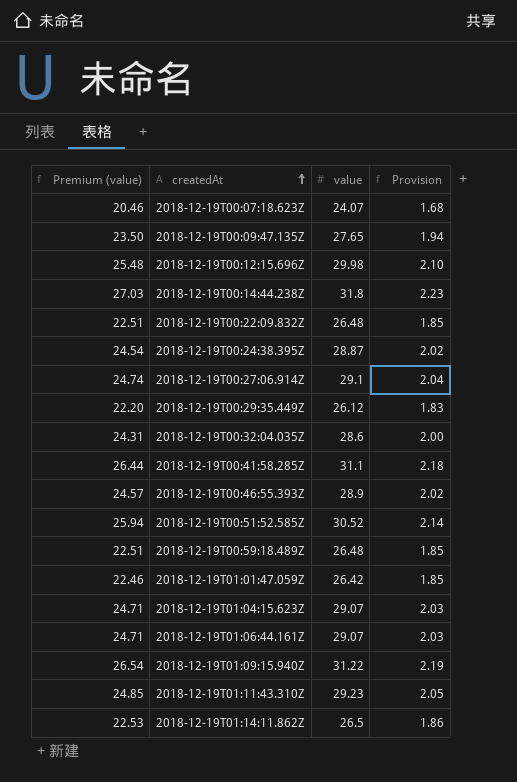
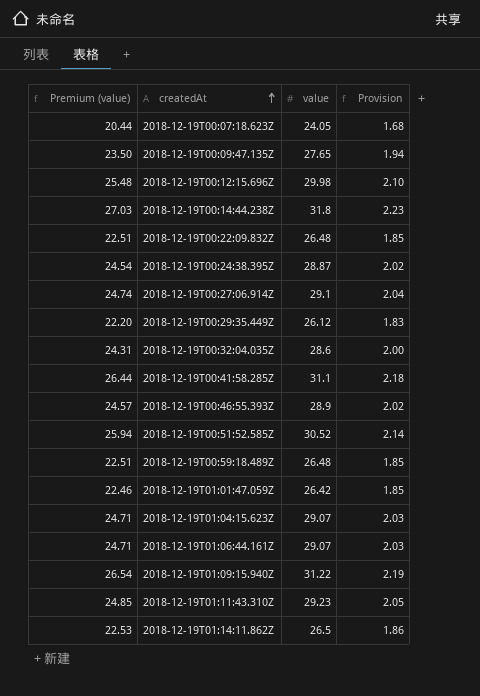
2018-12-19T00:07:18.623Z | Premium (value): 20.46 -> 20.44
2018-12-19T00:07:18.623Z | value: 24.07 -> 24.05

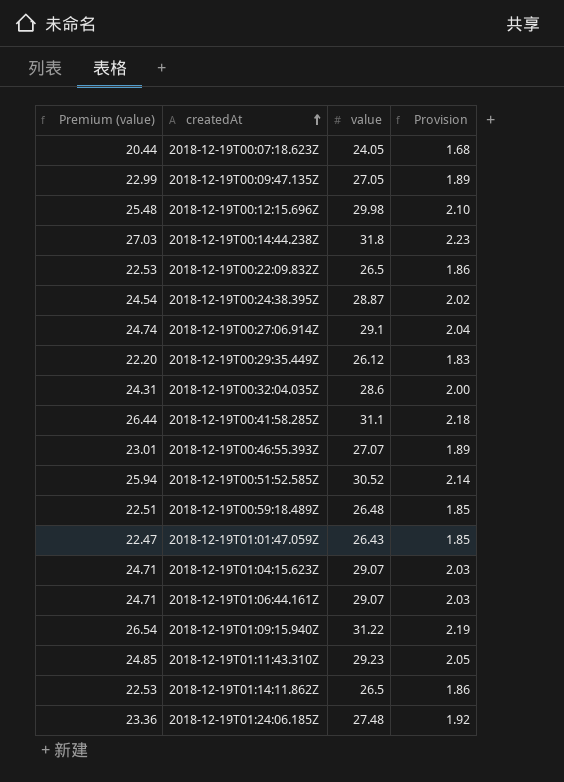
2018-12-19T00:09:47.135Z | Premium (value): 23.50 -> 22.99
2018-12-19T00:09:47.135Z | value: 27.65 -> 27.05
2018-12-19T00:09:47.135Z | Provision: 1.94 -> 1.89
2018-12-19T00:22:09.832Z | Premium (value): 22.51 -> 22.53
2018-12-19T00:22:09.832Z | value: 26.48 -> 26.5
2018-12-19T00:22:09.832Z | Provision: 1.85 -> 1.86
2018-12-19T00:46:55.393Z | Premium (value): 24.57 -> 23.01
2018-12-19T00:46:55.393Z | value: 28.9 -> 27.07
2018-12-19T00:46:55.393Z | Provision: 2.02 -> 1.89
2018-12-19T01:01:47.059Z | Premium (value): 22.46 -> 22.47
2018-12-19T01:01:47.059Z | value: 26.42 -> 26.43
row 2018-12-19T01:24:06.185Z: none -> 23.36 | 27.48 | 1.92

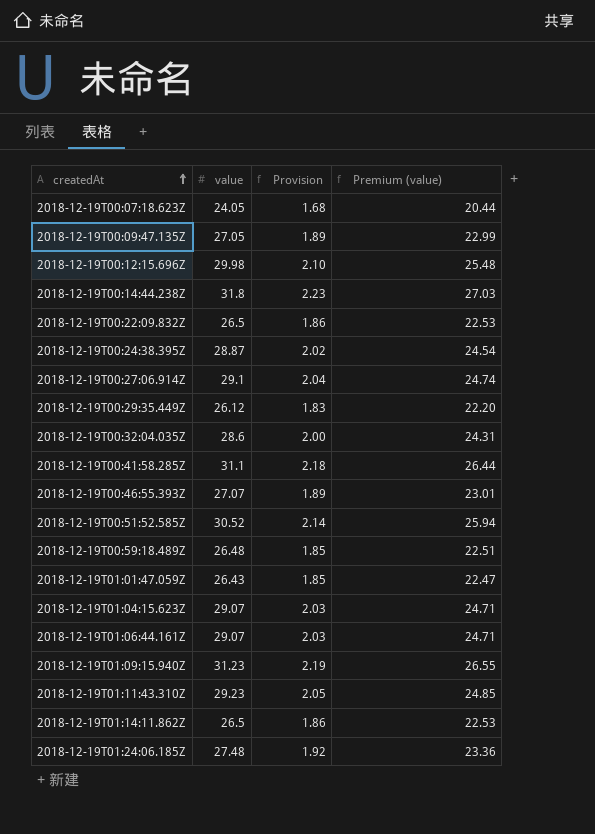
column Premium (value) | position: 1 -> 4
2018-12-19T01:09:15.940Z | value: 31.22 -> 31.23
2018-12-19T01:09:15.940Z | Premium (value): 26.54 -> 26.55

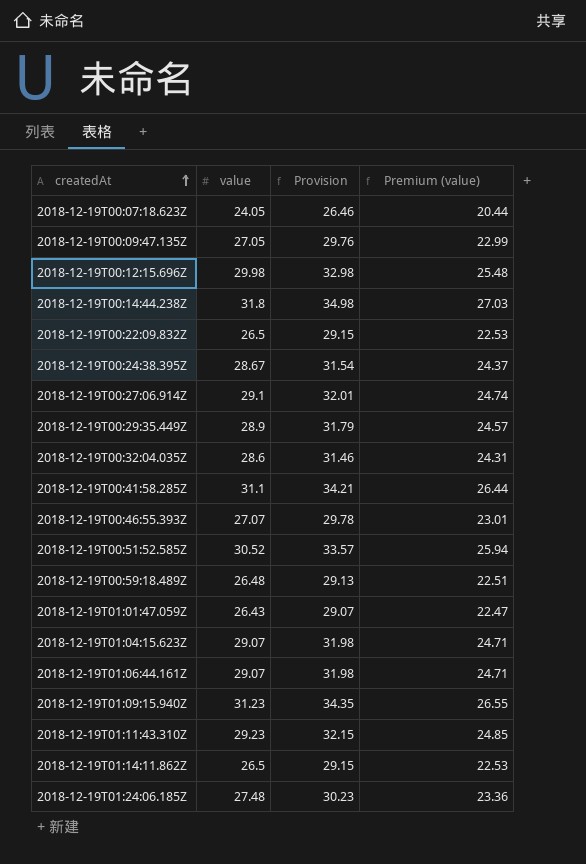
column Provision | formula: [value] * 0.07 -> [value] * 1.1
2018-12-19T00:24:38.395Z | value: 28.87 -> 28.67
2018-12-19T00:24:38.395Z | Premium (value): 24.54 -> 24.37
2018-12-19T00:29:35.449Z | value: 26.12 -> 28.9
2018-12-19T00:29:35.449Z | Premium (value): 22.20 -> 24.57

